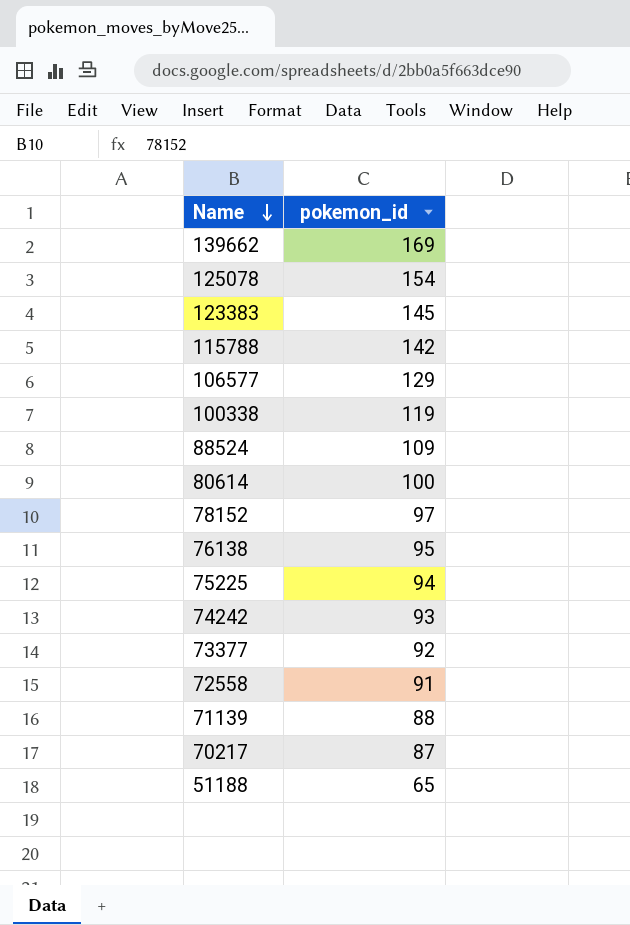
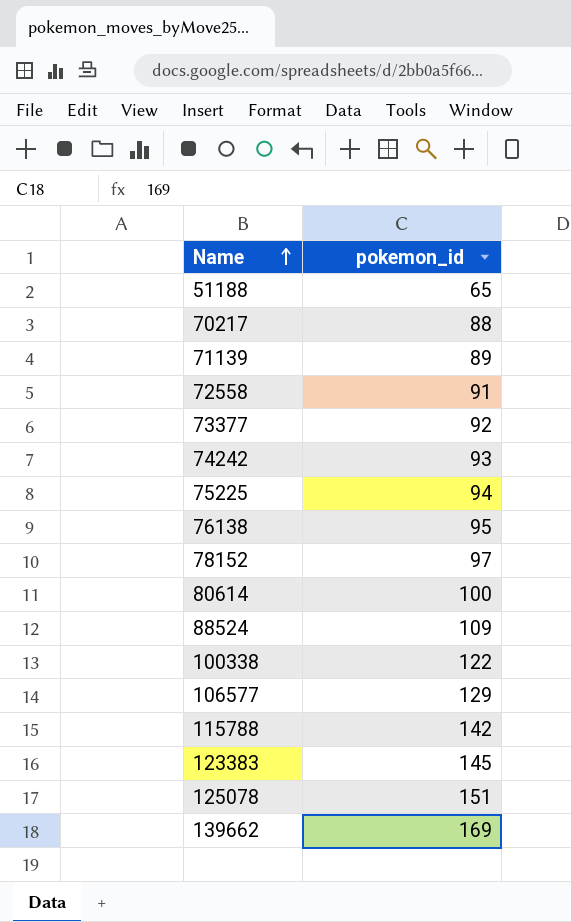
row order: Name descending -> Name ascending
70217 | pokemon_id: 87 -> 88
71139 | pokemon_id: 88 -> 89
100338 | pokemon_id: 119 -> 122
125078 | pokemon_id: 154 -> 151

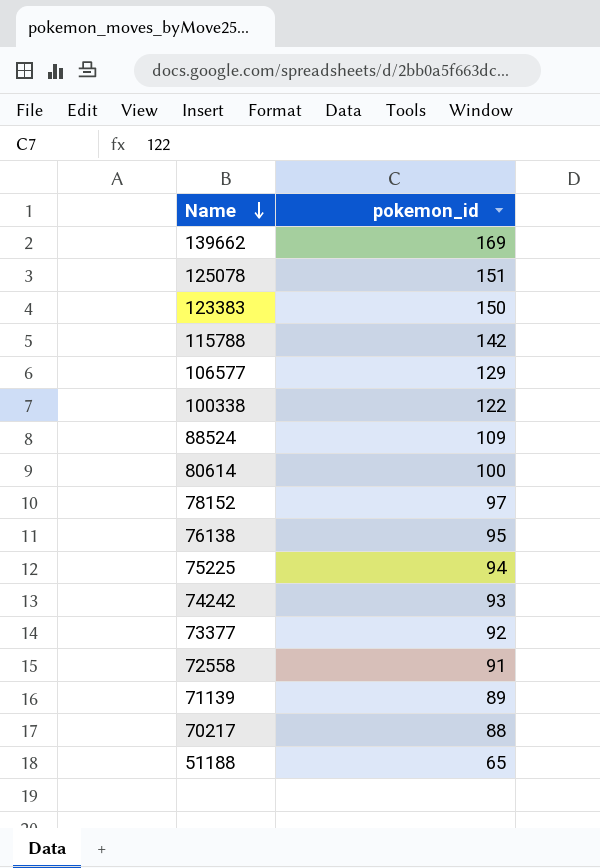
row order: Name ascending -> Name descending
123383 | pokemon_id: 145 -> 150

